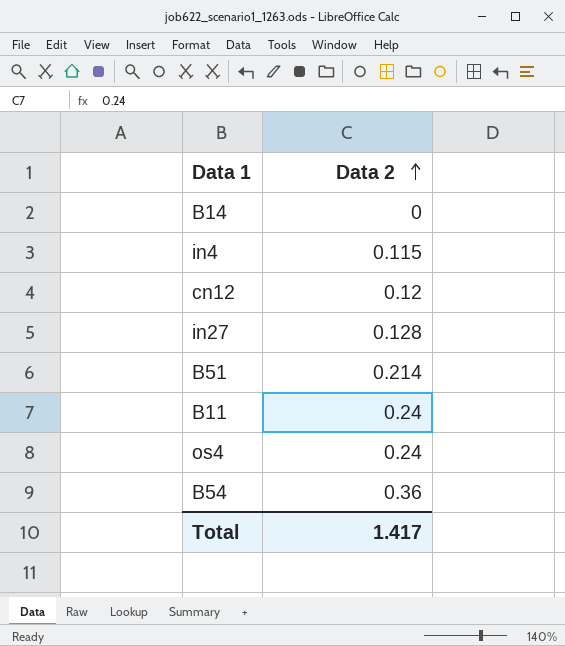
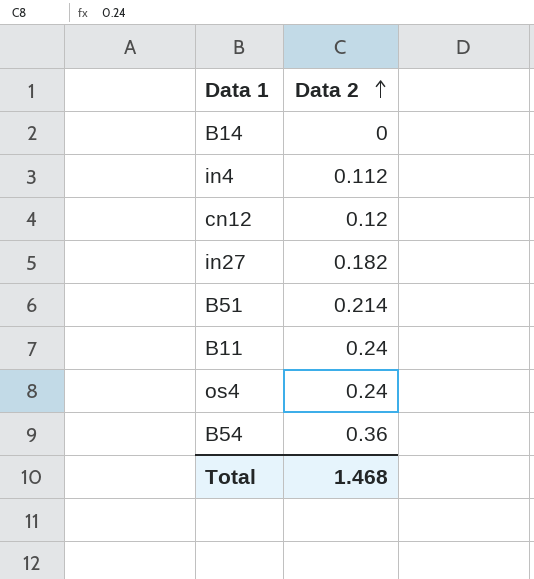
in4 | Data 2: 0.115 -> 0.112
in27 | Data 2: 0.128 -> 0.182
Total | Data 2: 1.417 -> 1.468

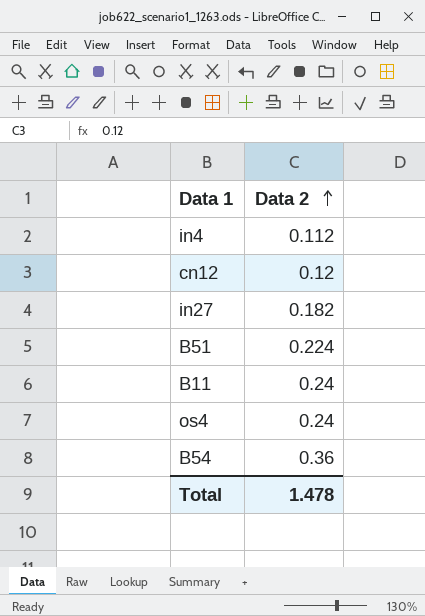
row B14: 0 -> none
B51 | Data 2: 0.214 -> 0.224
Total | Data 2: 1.468 -> 1.478

